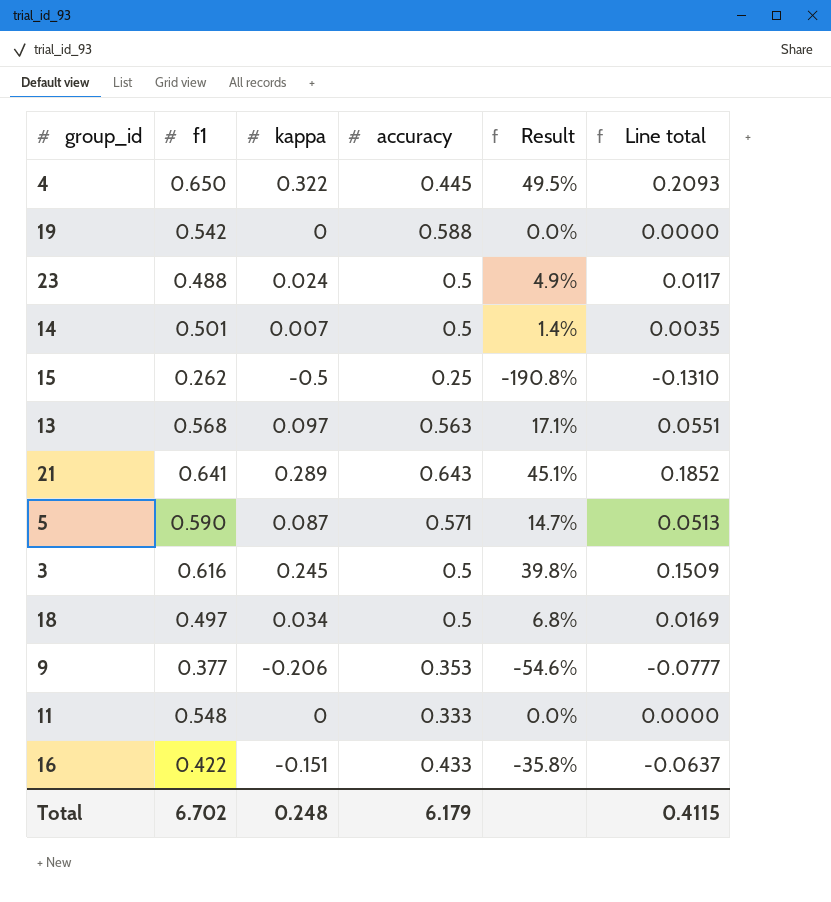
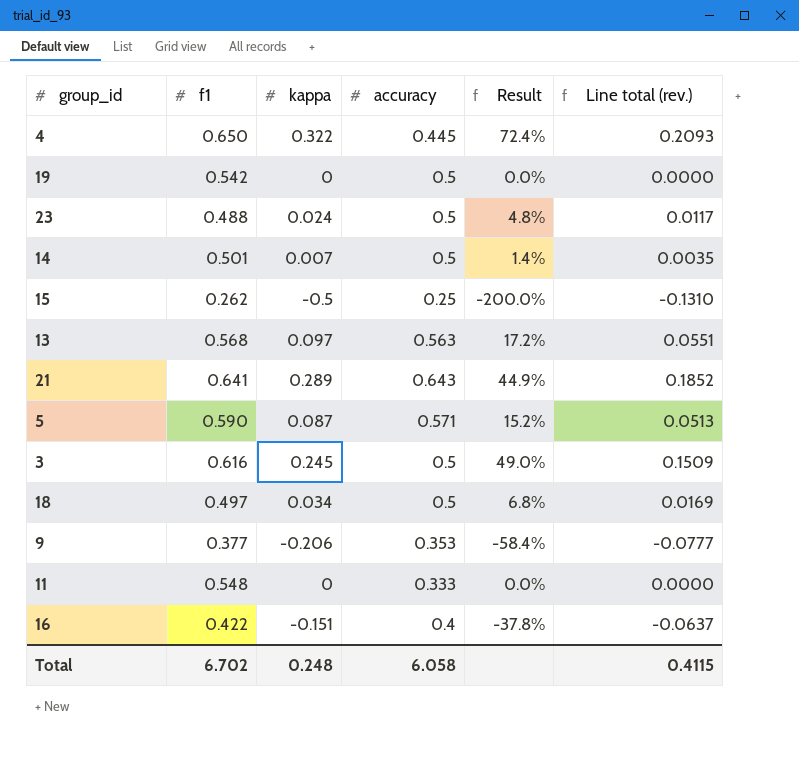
column Result | formula: [kappa] / [f1] -> [kappa] / [accuracy]
column name: Line total -> Line total (rev.)
19 | accuracy: 0.588 -> 0.5
16 | accuracy: 0.433 -> 0.4
Total | accuracy: 6.179 -> 6.058

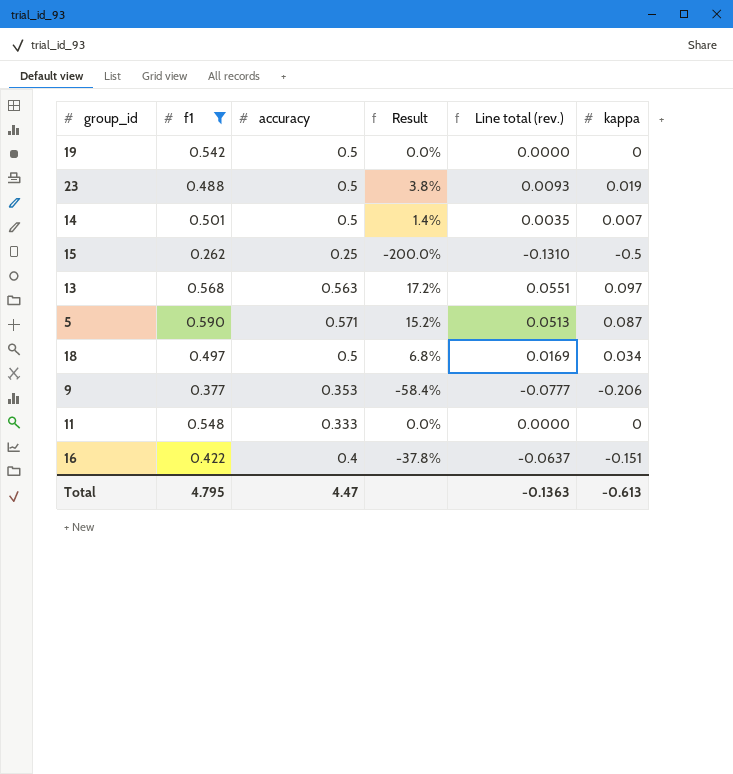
filter: none -> f1 <= 0.590
column kappa | position: 3 -> 6
23 | Result: 4.8% -> 3.8%
23 | Line total (rev.): 0.0117 -> 0.0093
23 | kappa: 0.024 -> 0.019
Total | f1: 6.702 -> 4.795
Total | accuracy: 6.058 -> 4.47
Total | Line total (rev.): 0.4115 -> -0.1363
Total | kappa: 0.248 -> -0.613

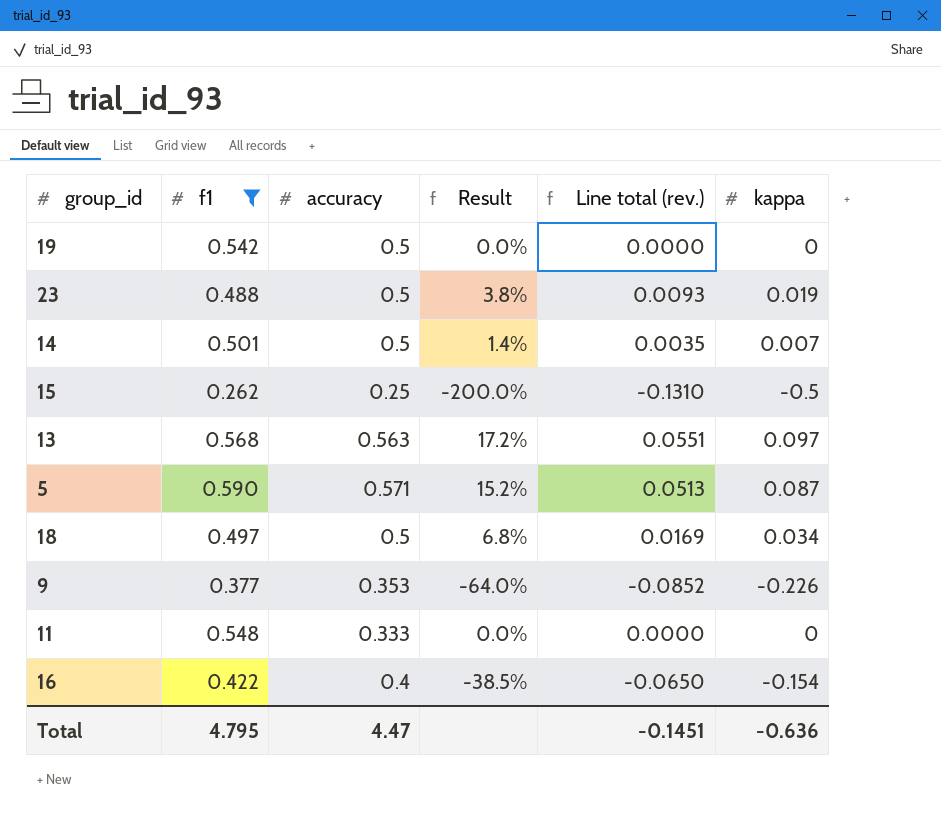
9 | Result: -58.4% -> -64.0%
9 | Line total (rev.): -0.0777 -> -0.0852
9 | kappa: -0.206 -> -0.226
16 | Result: -37.8% -> -38.5%
16 | Line total (rev.): -0.0637 -> -0.0650
16 | kappa: -0.151 -> -0.154
Total | Line total (rev.): -0.1363 -> -0.1451
Total | kappa: -0.613 -> -0.636

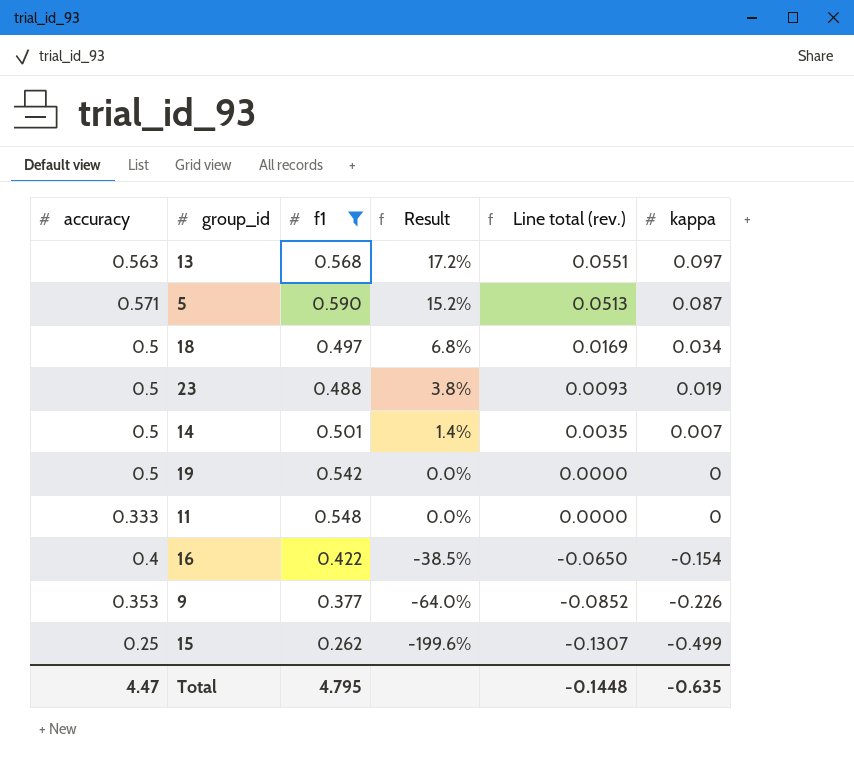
row order: none -> Result descending
column accuracy | position: 3 -> 1
15 | Result: -200.0% -> -199.6%
15 | Line total (rev.): -0.1310 -> -0.1307
15 | kappa: -0.5 -> -0.499
Total | Line total (rev.): -0.1451 -> -0.1448
Total | kappa: -0.636 -> -0.635

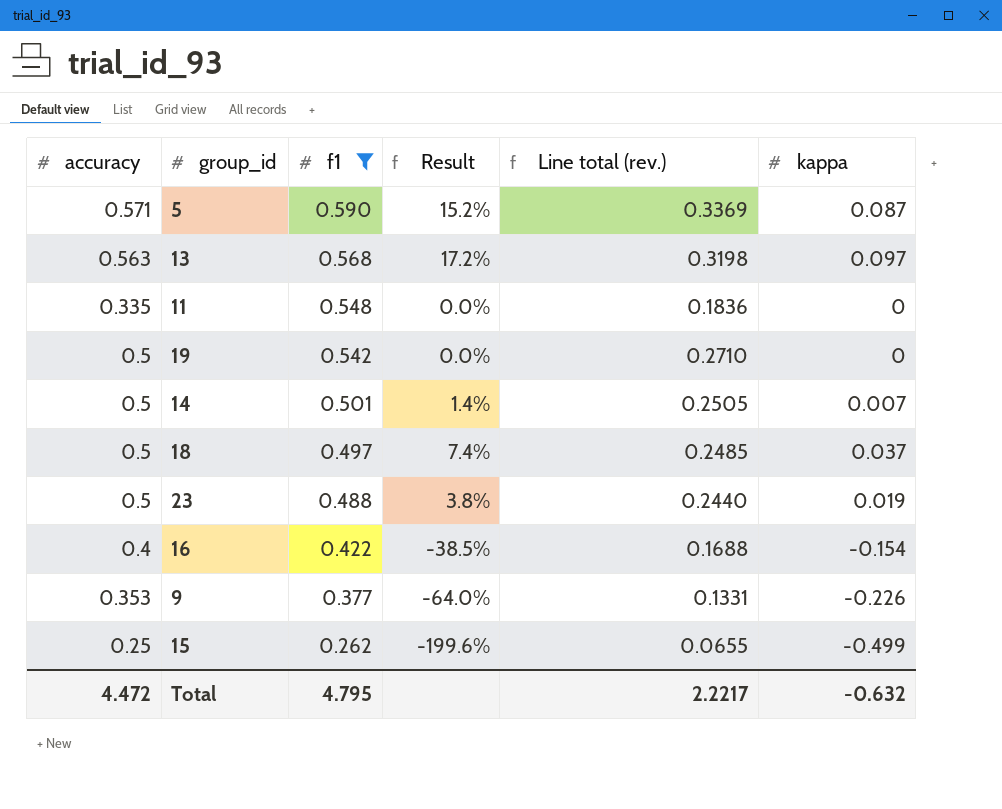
row order: Result descending -> f1 descending
column Line total (rev.) | formula: [f1] * [kappa] -> [accuracy] * [f1]
11 | accuracy: 0.333 -> 0.335
18 | Result: 6.8% -> 7.4%
18 | kappa: 0.034 -> 0.037
Total | accuracy: 4.47 -> 4.472
Total | Line total (rev.): -0.1448 -> 2.2217
Total | kappa: -0.635 -> -0.632

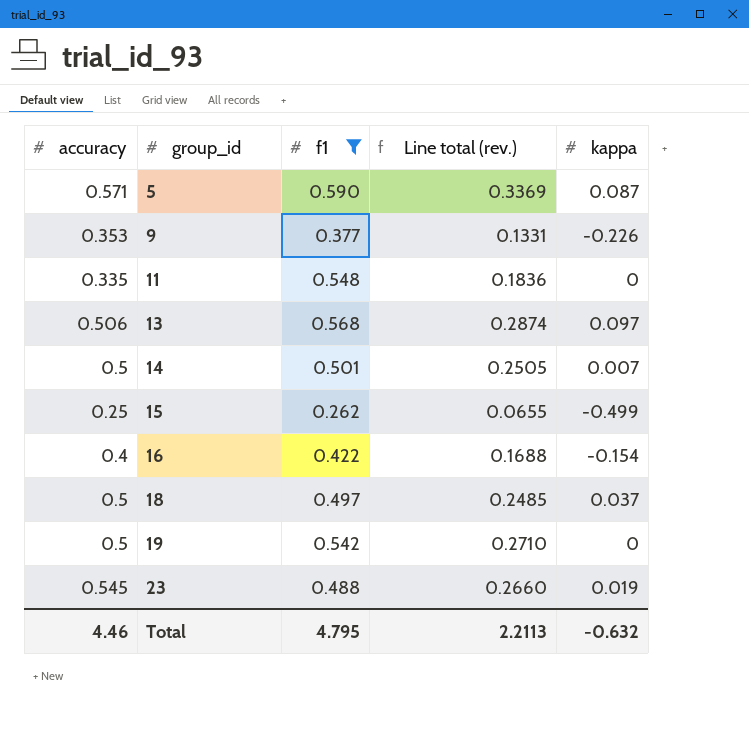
row order: f1 descending -> group_id ascending
column Result | formula: [kappa] / [accuracy] -> none
13 | accuracy: 0.563 -> 0.506
13 | Line total (rev.): 0.3198 -> 0.2874
23 | accuracy: 0.5 -> 0.545
23 | Line total (rev.): 0.2440 -> 0.2660
Total | accuracy: 4.472 -> 4.46
Total | Line total (rev.): 2.2217 -> 2.2113

